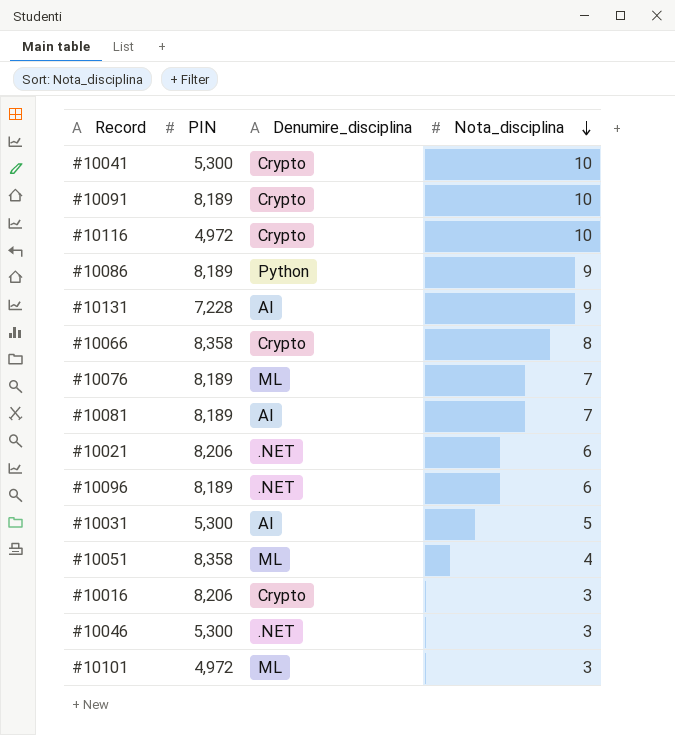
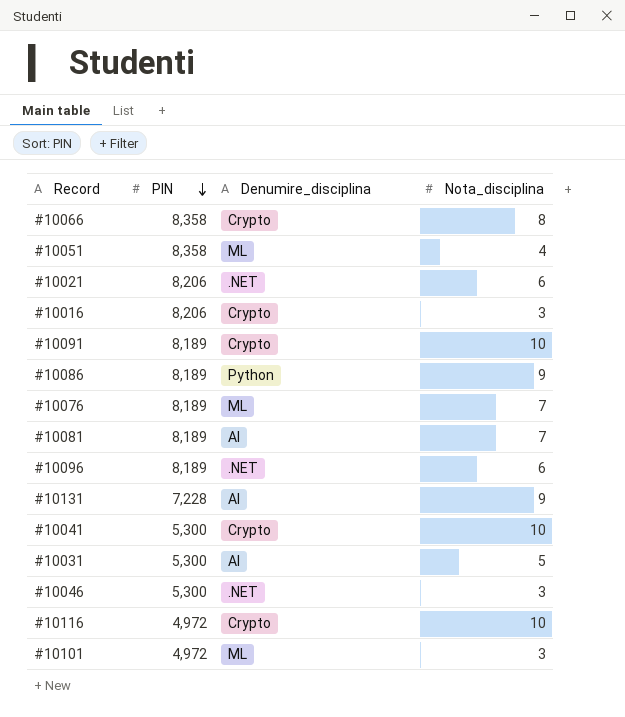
row order: Nota_disciplina descending -> PIN descending

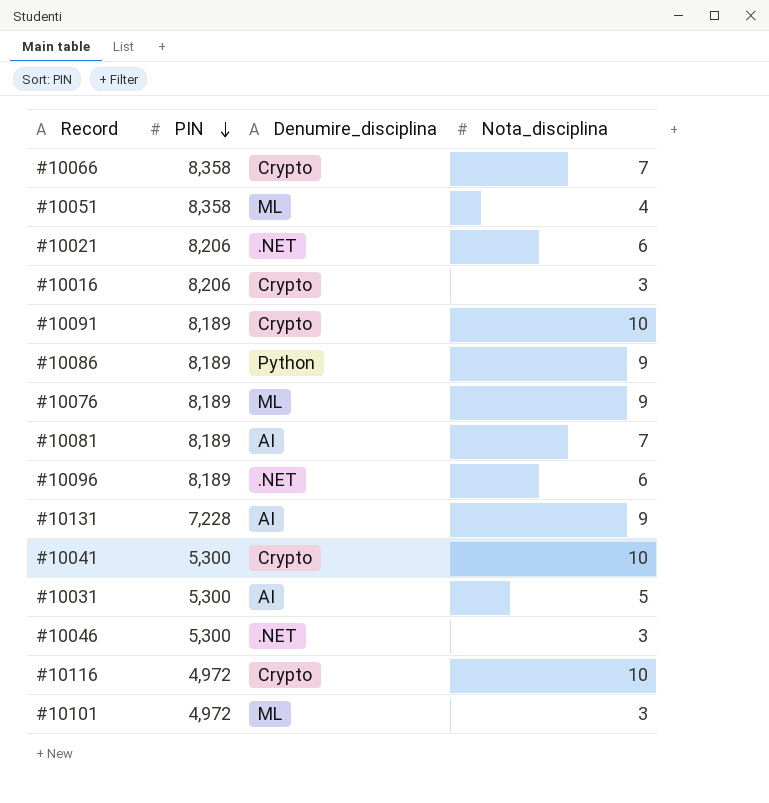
#10066 | Nota_disciplina: 8 -> 7
#10076 | Nota_disciplina: 7 -> 9

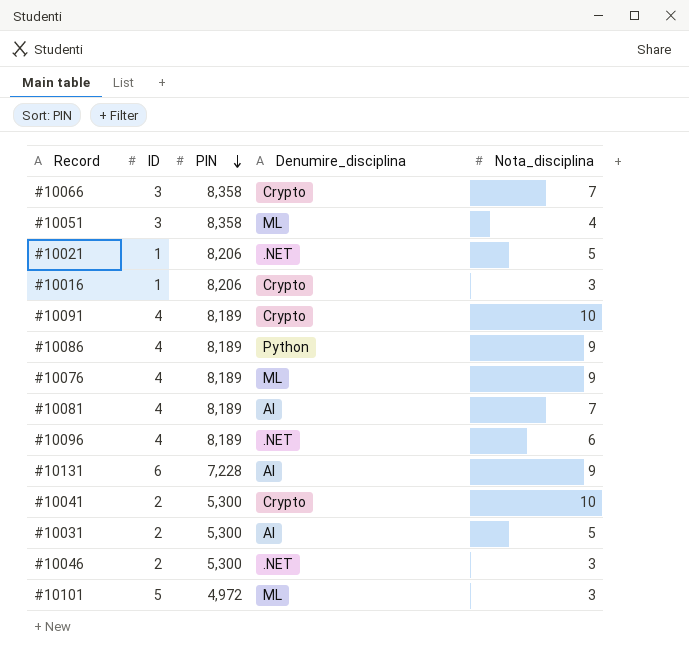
column ID | position: none -> 2
row #10116: 4,972 | Crypto | 10 -> none
#10021 | Nota_disciplina: 6 -> 5

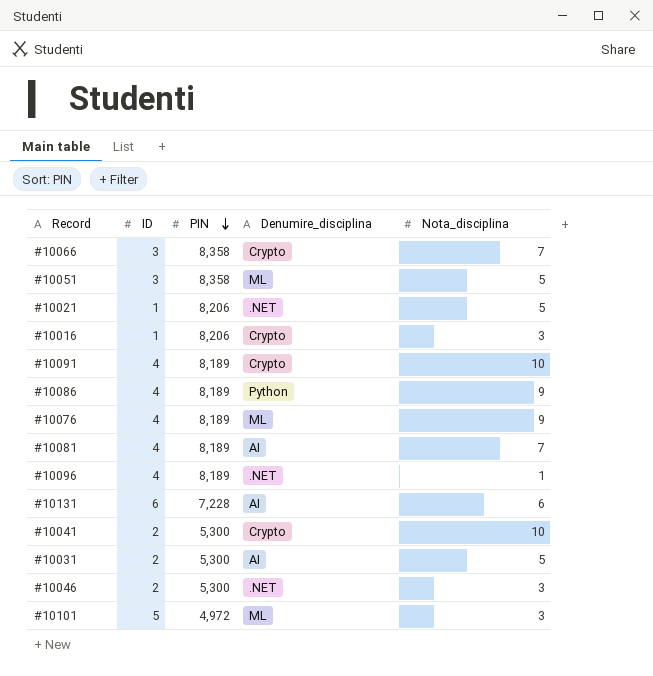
#10051 | Nota_disciplina: 4 -> 5
#10096 | Nota_disciplina: 6 -> 1
#10131 | Nota_disciplina: 9 -> 6

